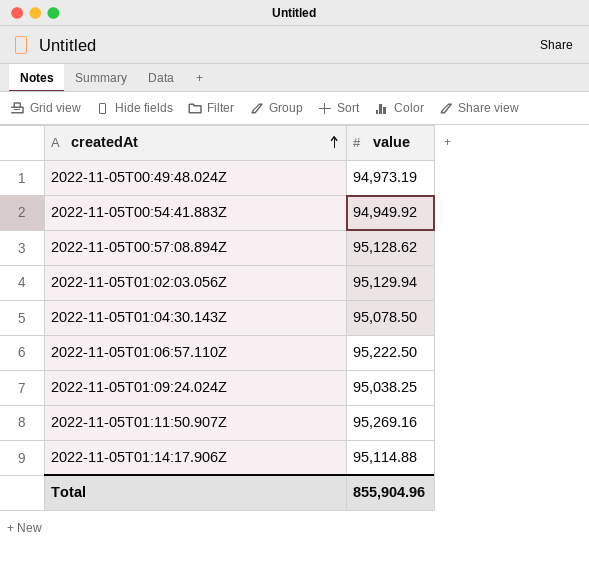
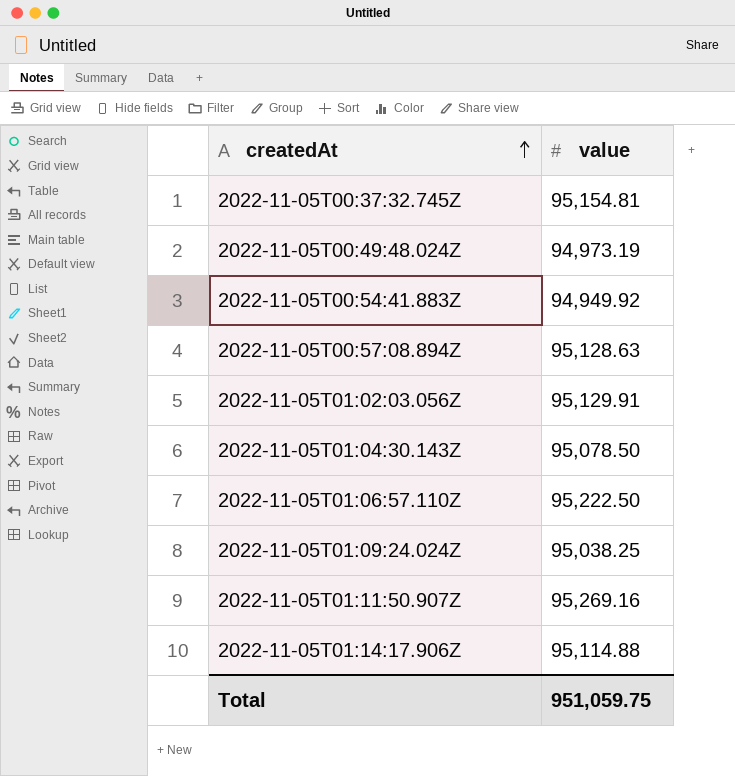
row 2022-11-05T00:37:32.745Z: none -> 95,154.81
2022-11-05T00:57:08.894Z | value: 95,128.62 -> 95,128.63
2022-11-05T01:02:03.056Z | value: 95,129.94 -> 95,129.91
Total | value: 855,904.96 -> 951,059.75

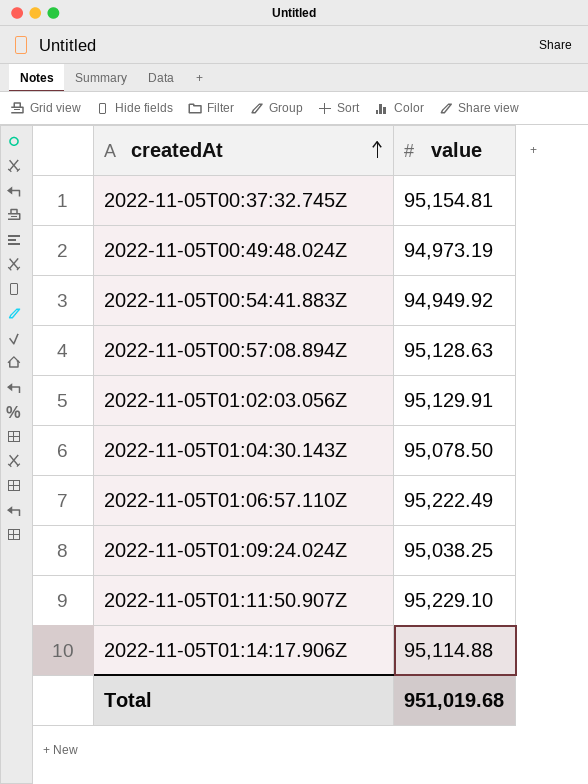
2022-11-05T01:06:57.110Z | value: 95,222.50 -> 95,222.49
2022-11-05T01:11:50.907Z | value: 95,269.16 -> 95,229.10
Total | value: 951,059.75 -> 951,019.68

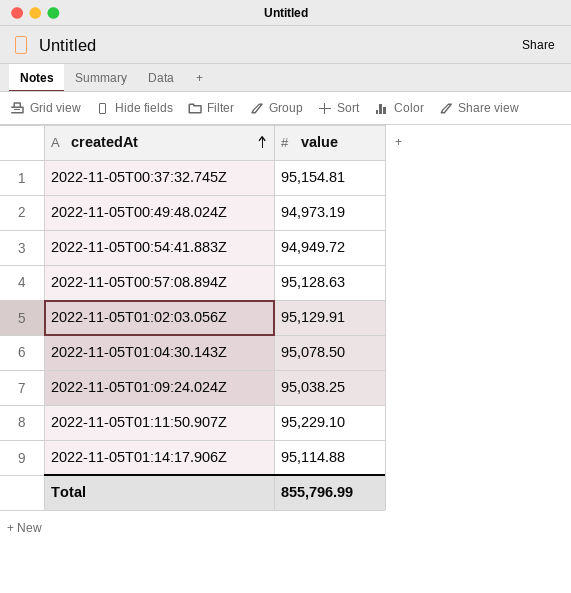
row 2022-11-05T01:06:57.110Z: 95,222.49 -> none
2022-11-05T00:54:41.883Z | value: 94,949.92 -> 94,949.72
Total | value: 951,019.68 -> 855,796.99

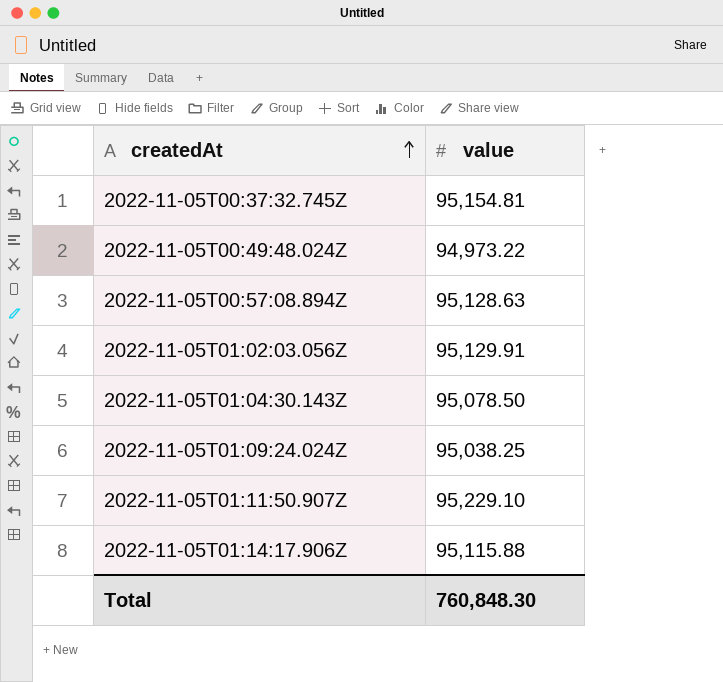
row 2022-11-05T00:54:41.883Z: 94,949.72 -> none
2022-11-05T00:49:48.024Z | value: 94,973.19 -> 94,973.22
2022-11-05T01:14:17.906Z | value: 95,114.88 -> 95,115.88
Total | value: 855,796.99 -> 760,848.30

